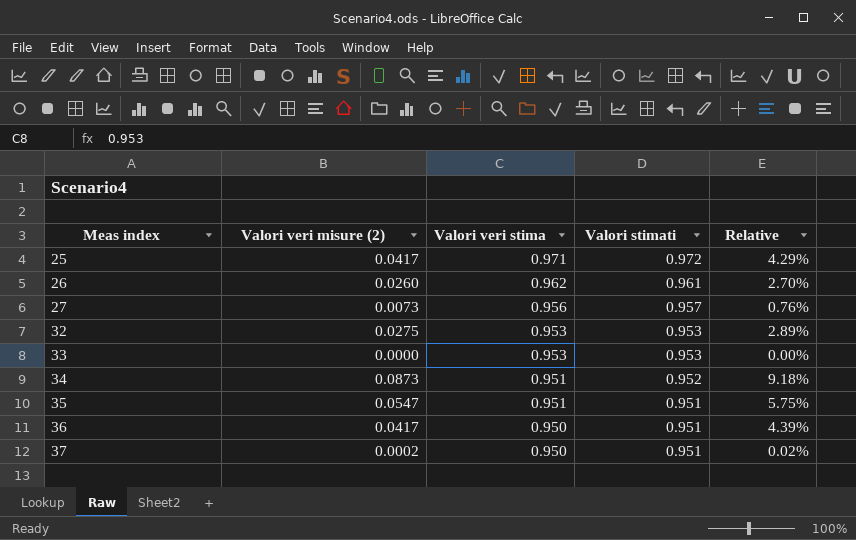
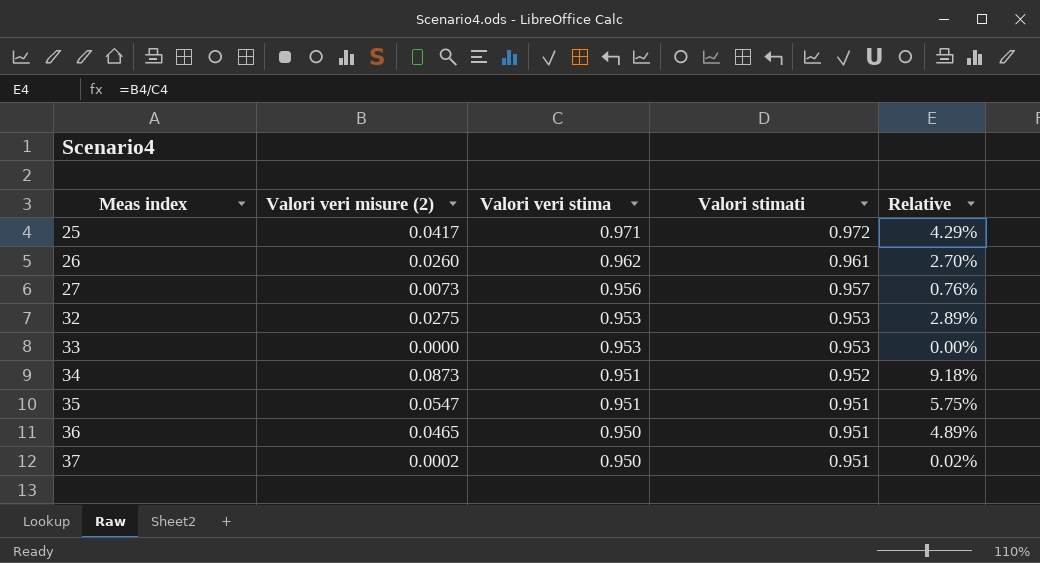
36 | Valori veri misure (2): 0.0417 -> 0.0465
36 | Relative: 4.39% -> 4.89%

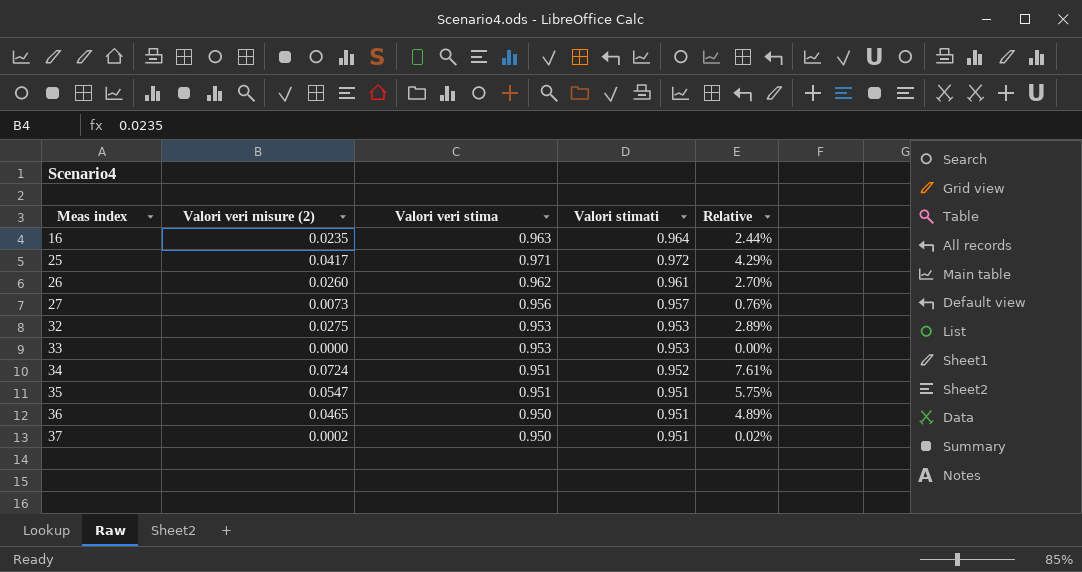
row 16: none -> 0.0235 | 0.963 | 0.964 | 2.44%
34 | Valori veri misure (2): 0.0873 -> 0.0724
34 | Relative: 9.18% -> 7.61%

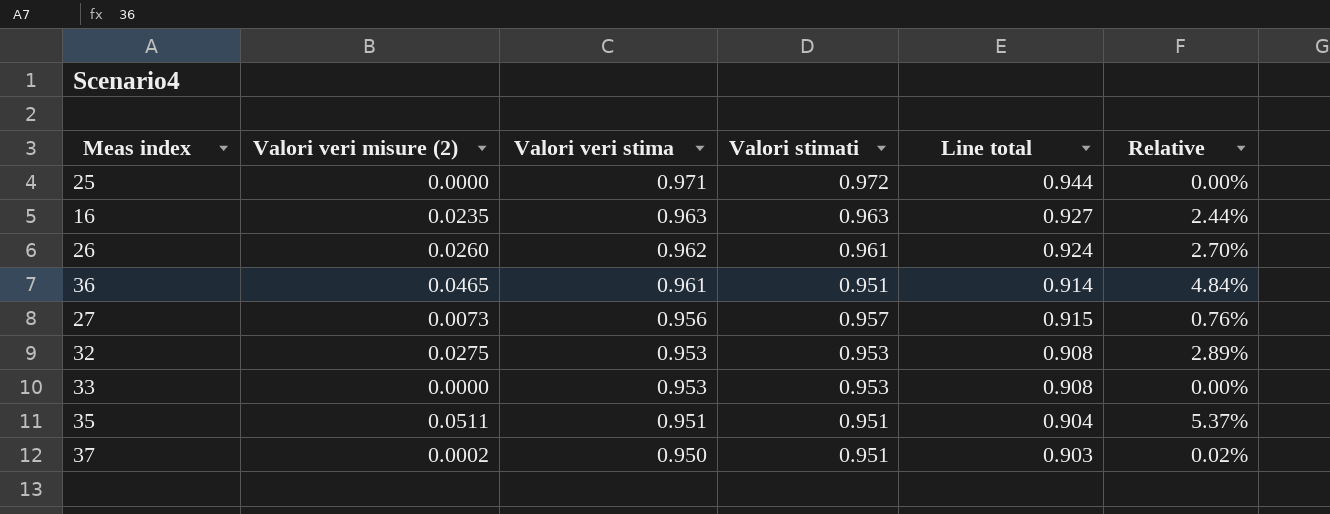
row order: Meas index ascending -> Valori veri stima descending
column Line total | formula: none -> [Valori veri stima] * [Valori stimati]
row 34: 0.0724 | 0.951 | 0.952 | 7.61% -> none
25 | Valori veri misure (2): 0.0417 -> 0.0000
25 | Relative: 4.29% -> 0.00%
16 | Valori stimati: 0.964 -> 0.963
36 | Valori veri stima: 0.950 -> 0.961
36 | Relative: 4.89% -> 4.84%
35 | Valori veri misure (2): 0.0547 -> 0.0511
35 | Relative: 5.75% -> 5.37%

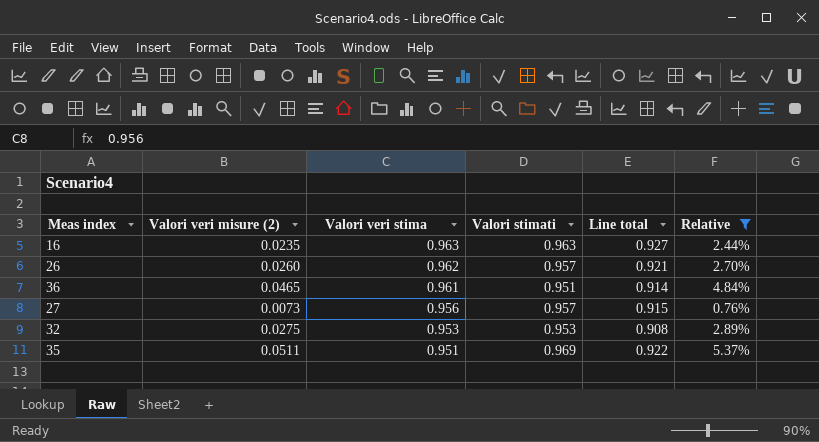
filter: none -> Relative >= 0.76%
26 | Valori stimati: 0.961 -> 0.957
26 | Line total: 0.924 -> 0.921
35 | Valori stimati: 0.951 -> 0.969
35 | Line total: 0.904 -> 0.922

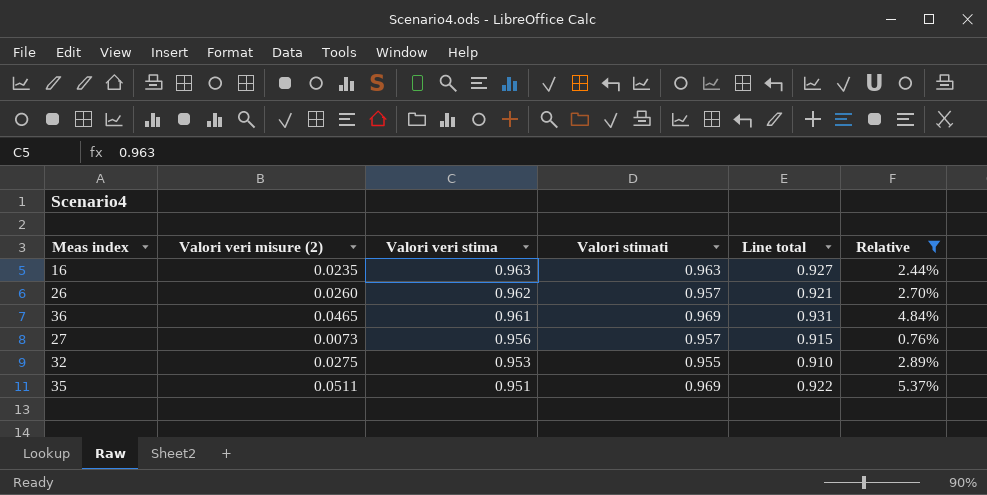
36 | Valori stimati: 0.951 -> 0.969
36 | Line total: 0.914 -> 0.931
32 | Valori stimati: 0.953 -> 0.955
32 | Line total: 0.908 -> 0.910

